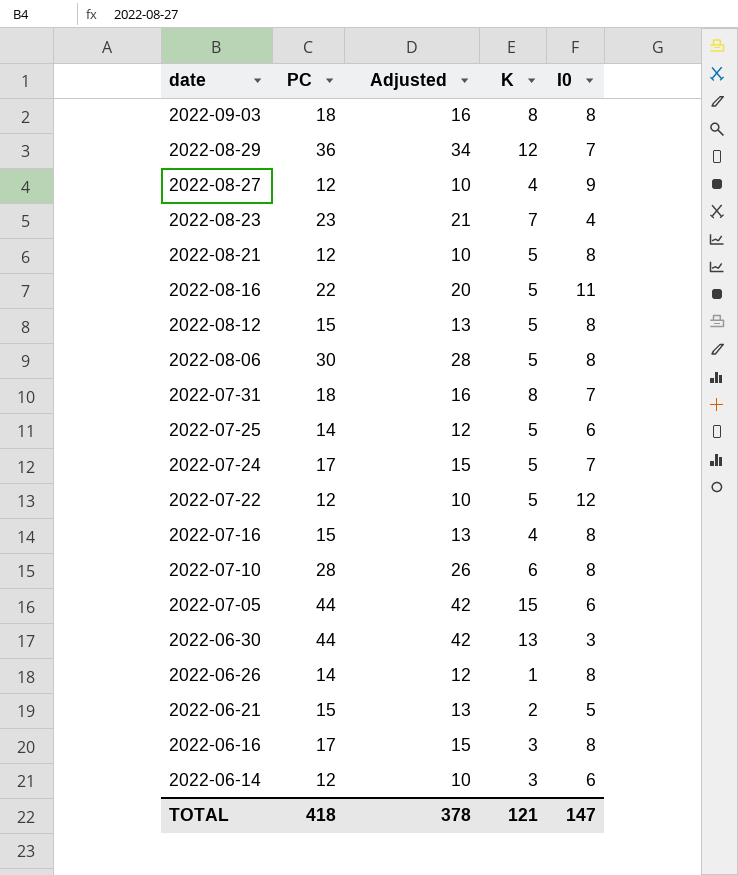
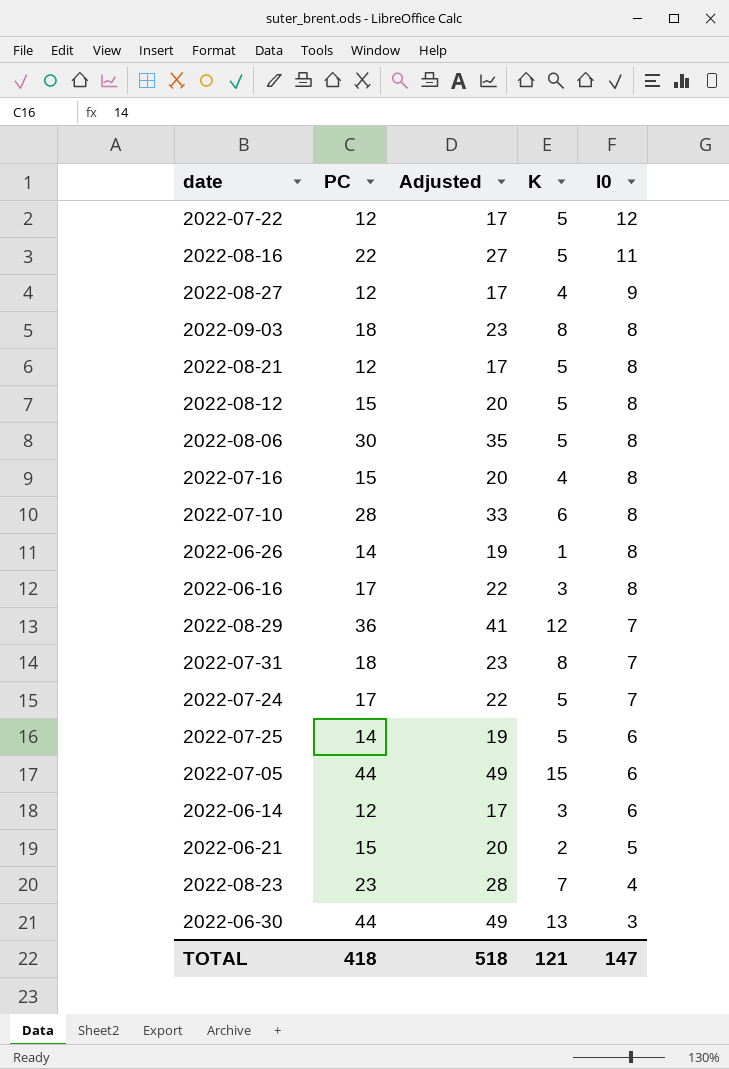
row order: date descending -> I0 descending
column Adjusted | formula: [PC] - 2 -> [PC] + 5
TOTAL | Adjusted: 378 -> 518

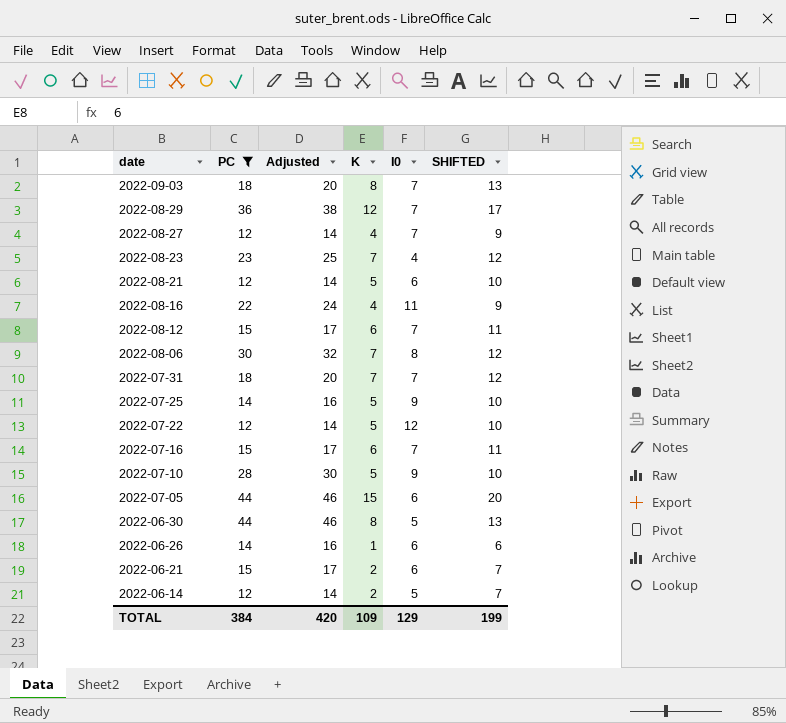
filter: none -> PC != 17
row order: I0 descending -> date descending
column Adjusted | formula: [PC] + 5 -> [PC] + 2
column SHIFTED | formula: none -> [K] + 5
2022-09-03 | I0: 8 -> 7
2022-08-27 | I0: 9 -> 7
2022-08-21 | I0: 8 -> 6
2022-08-16 | K: 5 -> 4
2022-08-12 | K: 5 -> 6
2022-08-12 | I0: 8 -> 7
2022-08-06 | K: 5 -> 7
2022-07-31 | K: 8 -> 7
2022-07-25 | I0: 6 -> 9
2022-07-16 | K: 4 -> 6
2022-07-16 | I0: 8 -> 7
2022-07-10 | K: 6 -> 5
2022-07-10 | I0: 8 -> 9
2022-06-30 | K: 13 -> 8
2022-06-30 | I0: 3 -> 5
2022-06-26 | I0: 8 -> 6
2022-06-21 | I0: 5 -> 6
2022-06-14 | K: 3 -> 2
2022-06-14 | I0: 6 -> 5
TOTAL | PC: 418 -> 384
TOTAL | Adjusted: 518 -> 420
TOTAL | K: 121 -> 109
TOTAL | I0: 147 -> 129

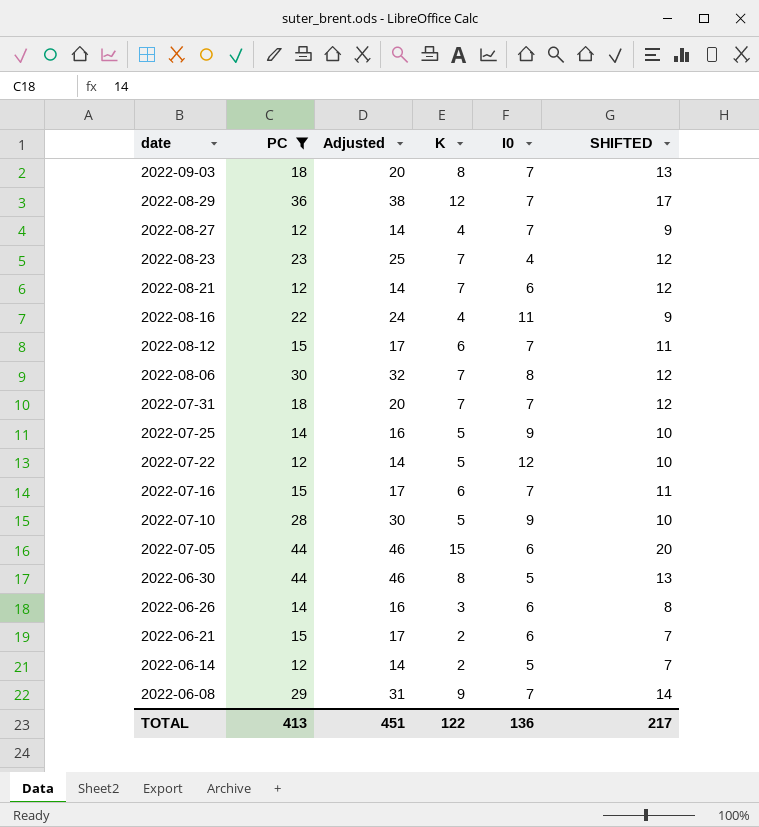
2022-08-21 | K: 5 -> 7
2022-08-21 | SHIFTED: 10 -> 12
2022-06-26 | K: 1 -> 3
2022-06-26 | SHIFTED: 6 -> 8
row 2022-06-08: none -> 29 | 31 | 9 | 7 | 14
TOTAL | PC: 384 -> 413
TOTAL | Adjusted: 420 -> 451
TOTAL | K: 109 -> 122
TOTAL | I0: 129 -> 136
TOTAL | SHIFTED: 199 -> 217

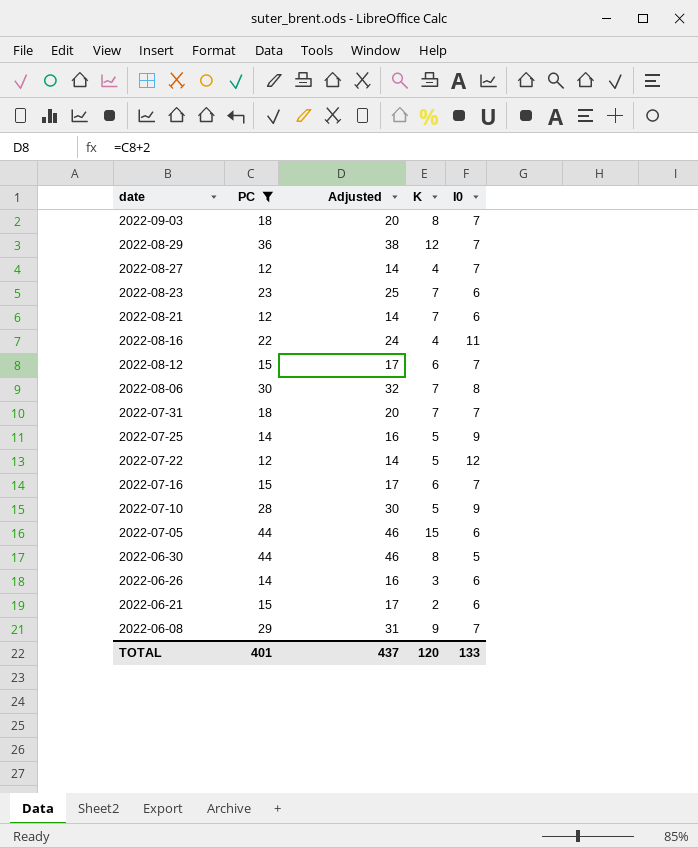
column SHIFTED | formula: [K] + 5 -> none
row 2022-06-14: 12 | 14 | 2 | 5 | 7 -> none
2022-08-23 | I0: 4 -> 6
TOTAL | PC: 413 -> 401
TOTAL | Adjusted: 451 -> 437
TOTAL | K: 122 -> 120
TOTAL | I0: 136 -> 133

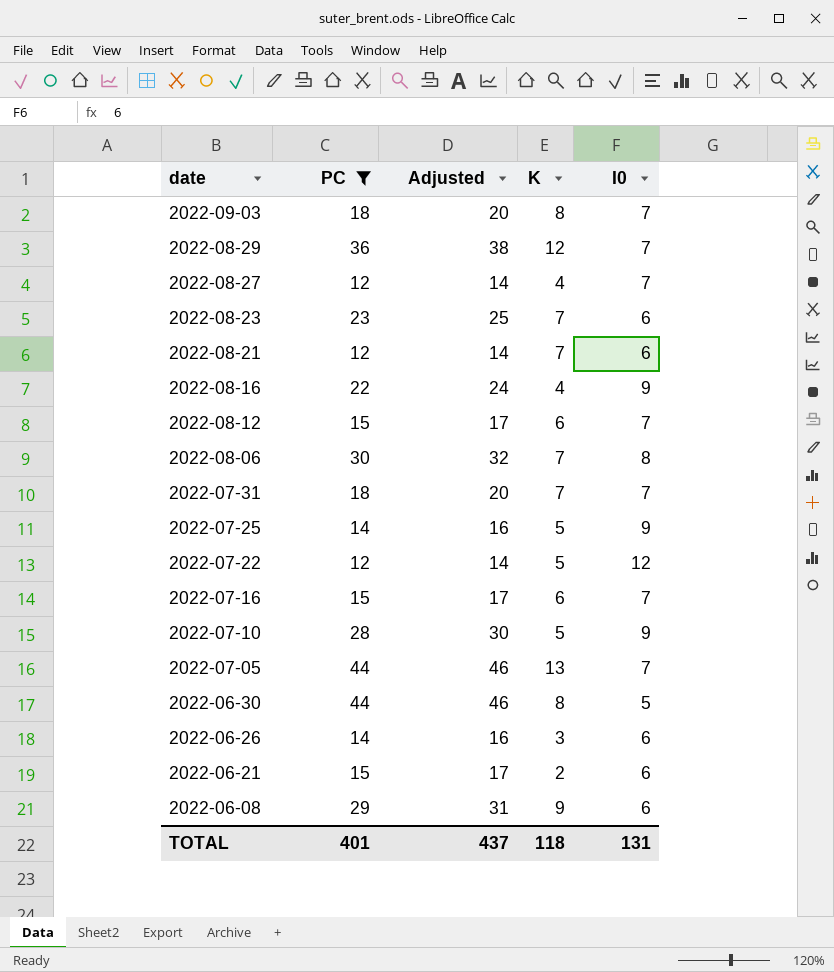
2022-08-16 | I0: 11 -> 9
2022-07-05 | K: 15 -> 13
2022-07-05 | I0: 6 -> 7
2022-06-08 | I0: 7 -> 6
TOTAL | K: 120 -> 118
TOTAL | I0: 133 -> 131

